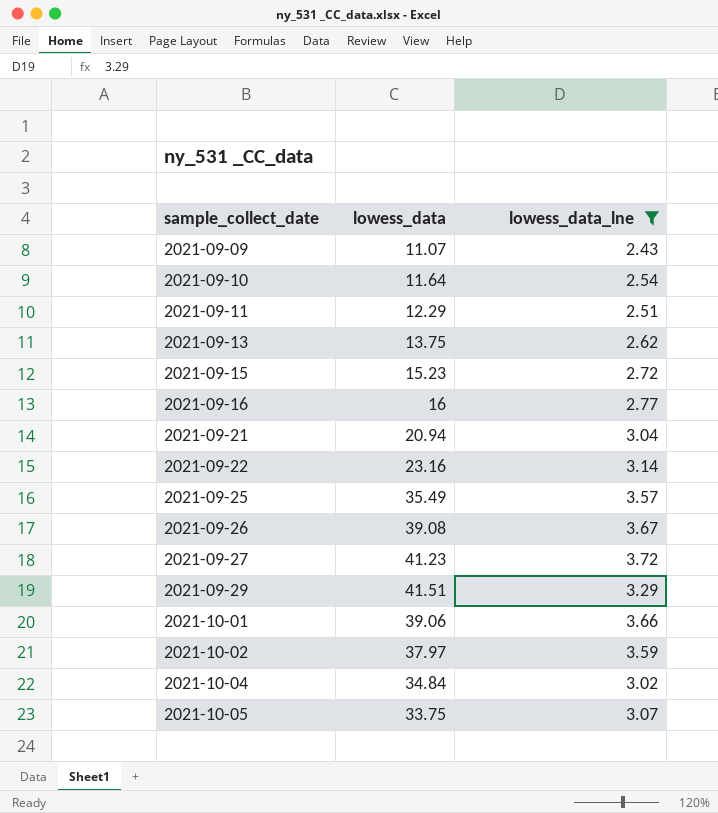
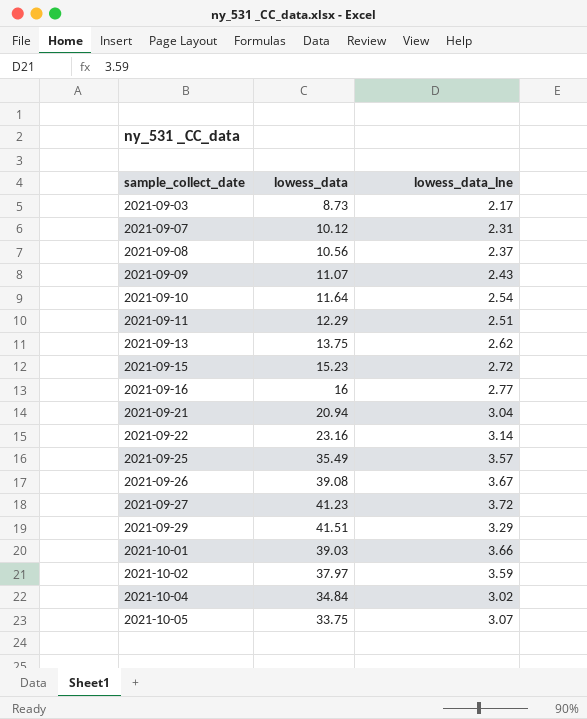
filter: lowess_data_lne >= 2.43 -> none
2021-10-01 | lowess_data: 39.06 -> 39.03

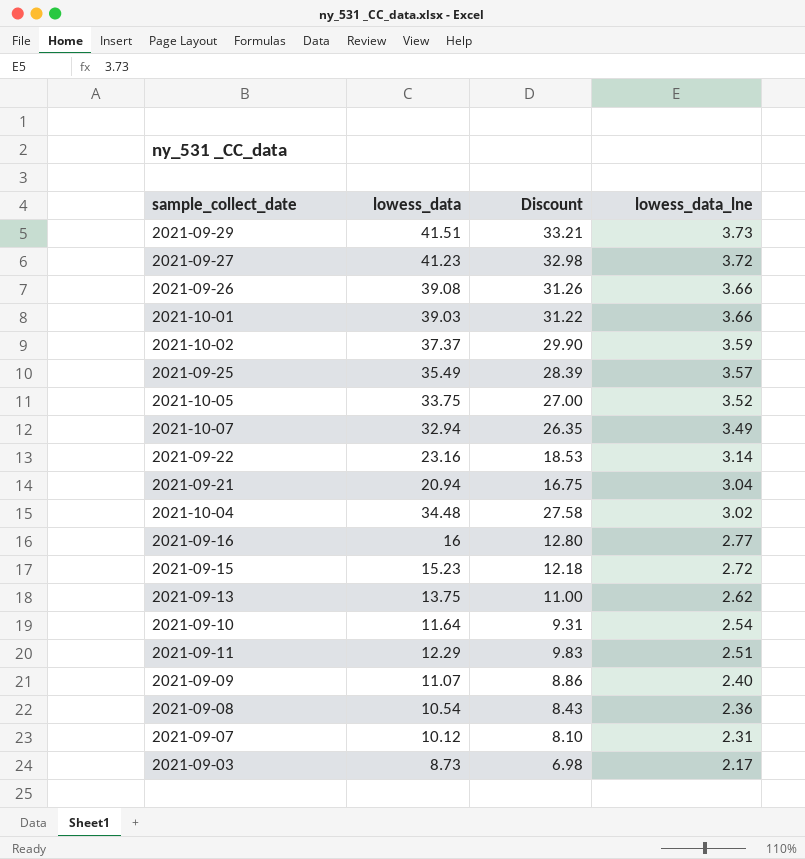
row order: sample_collect_date ascending -> lowess_data_lne descending
column Discount | formula: none -> [lowess_data] * 0.8
2021-09-29 | lowess_data_lne: 3.29 -> 3.73
2021-09-26 | lowess_data_lne: 3.67 -> 3.66
2021-10-02 | lowess_data: 37.97 -> 37.37
2021-10-05 | lowess_data_lne: 3.07 -> 3.52
row 2021-10-07: none -> 32.94 | 26.35 | 3.49
2021-10-04 | lowess_data: 34.84 -> 34.48
2021-09-09 | lowess_data_lne: 2.43 -> 2.40
2021-09-08 | lowess_data: 10.56 -> 10.54
2021-09-08 | lowess_data_lne: 2.37 -> 2.36

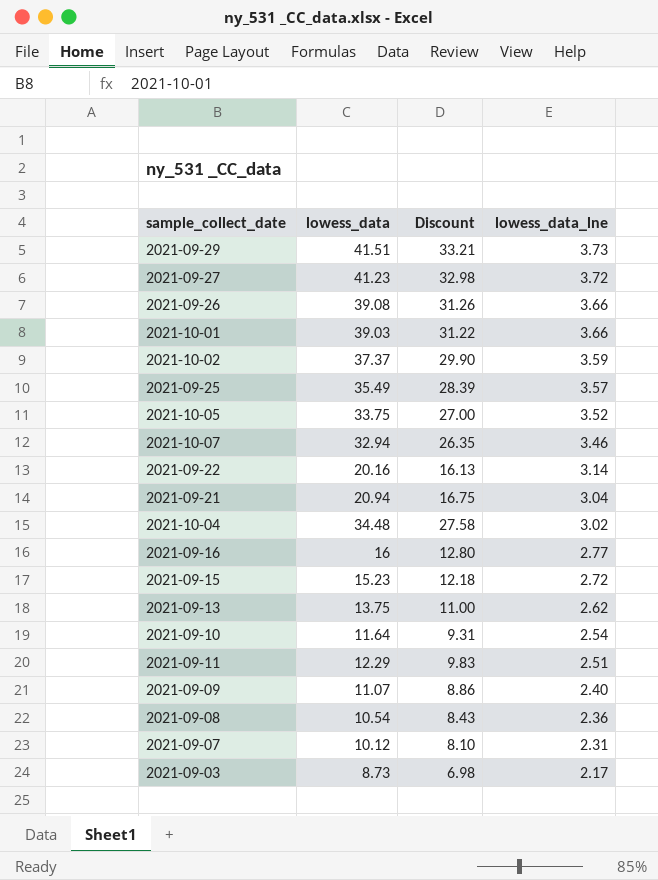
2021-10-07 | lowess_data_lne: 3.49 -> 3.46
2021-09-22 | lowess_data: 23.16 -> 20.16
2021-09-22 | Discount: 18.53 -> 16.13

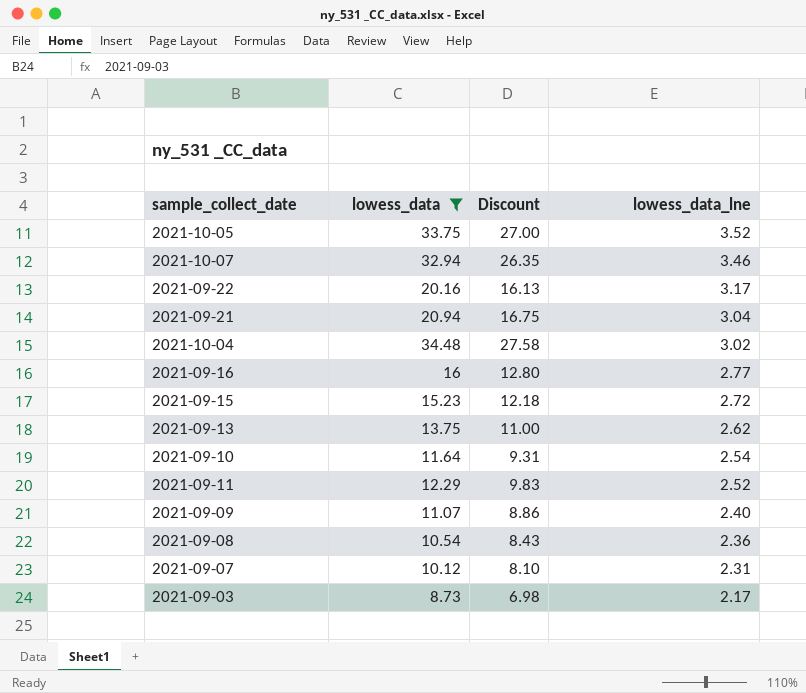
filter: none -> lowess_data <= 34.48
2021-09-22 | lowess_data_lne: 3.14 -> 3.17
2021-09-11 | lowess_data_lne: 2.51 -> 2.52

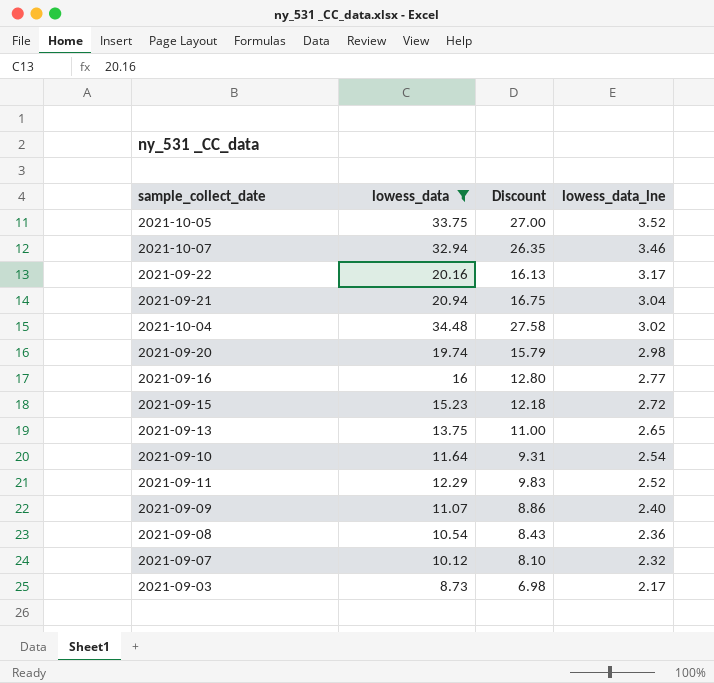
row 2021-09-20: none -> 19.74 | 15.79 | 2.98
2021-09-13 | lowess_data_lne: 2.62 -> 2.65
2021-09-07 | lowess_data_lne: 2.31 -> 2.32

